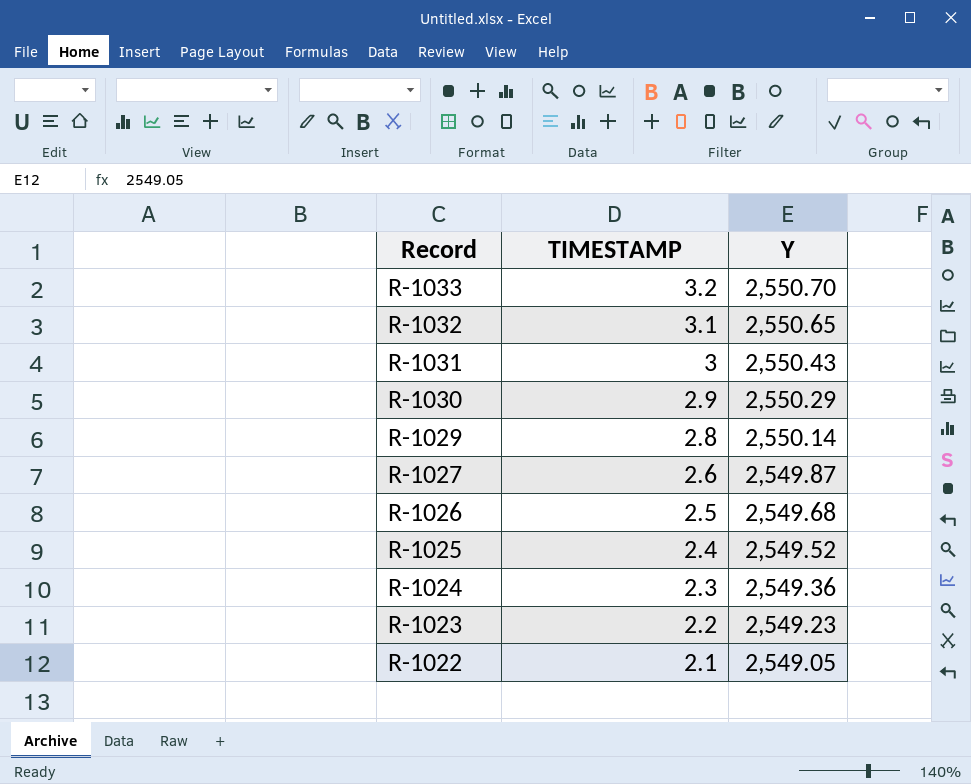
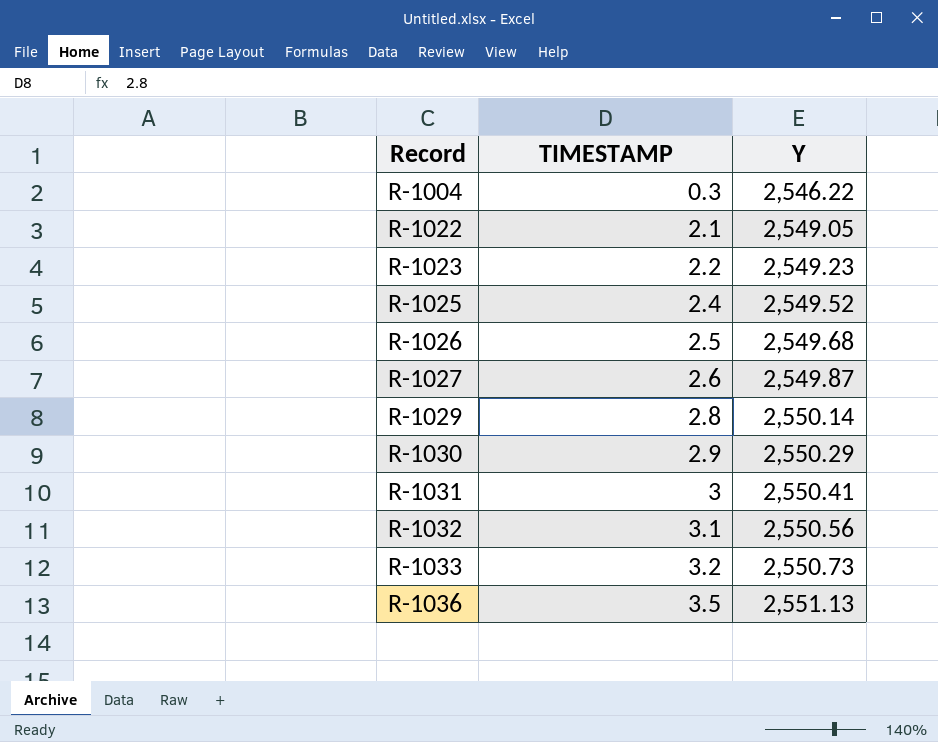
row order: Record descending -> Record ascending
row R-1024: 2.3 | 2,549.36 -> none
row R-1004: none -> 0.3 | 2,546.22
R-1031 | Y: 2,550.43 -> 2,550.41
R-1032 | Y: 2,550.65 -> 2,550.56
R-1033 | Y: 2,550.70 -> 2,550.73
row R-1036: none -> 3.5 | 2,551.13

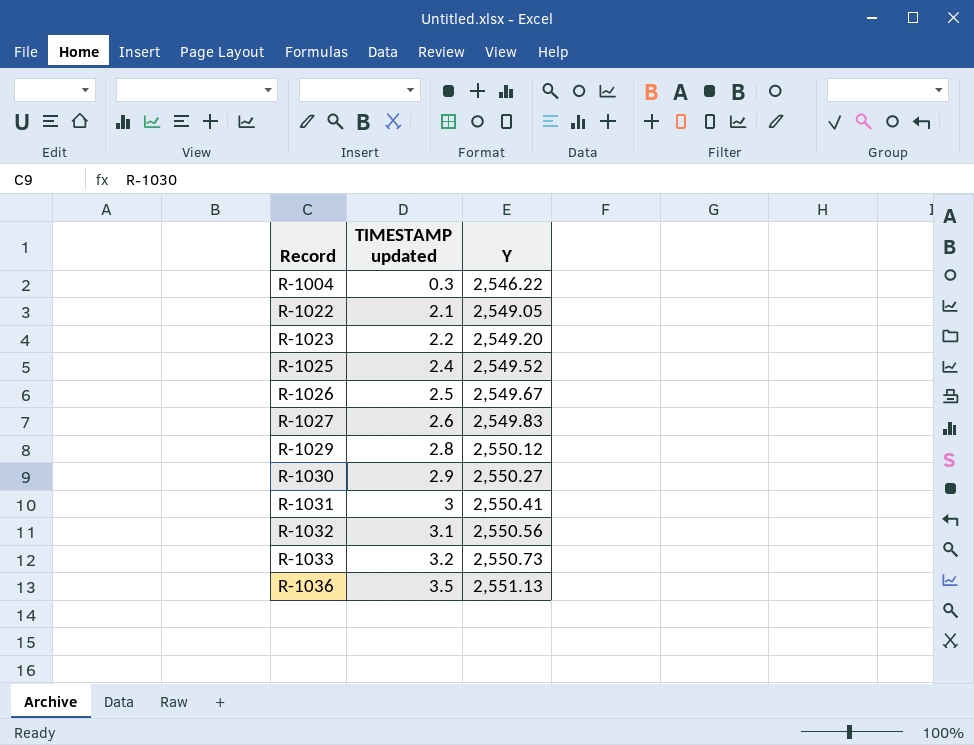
column name: TIMESTAMP -> TIMESTAMP updated
R-1023 | Y: 2,549.23 -> 2,549.20
R-1026 | Y: 2,549.68 -> 2,549.67
R-1027 | Y: 2,549.87 -> 2,549.83
R-1029 | Y: 2,550.14 -> 2,550.12
R-1030 | Y: 2,550.29 -> 2,550.27

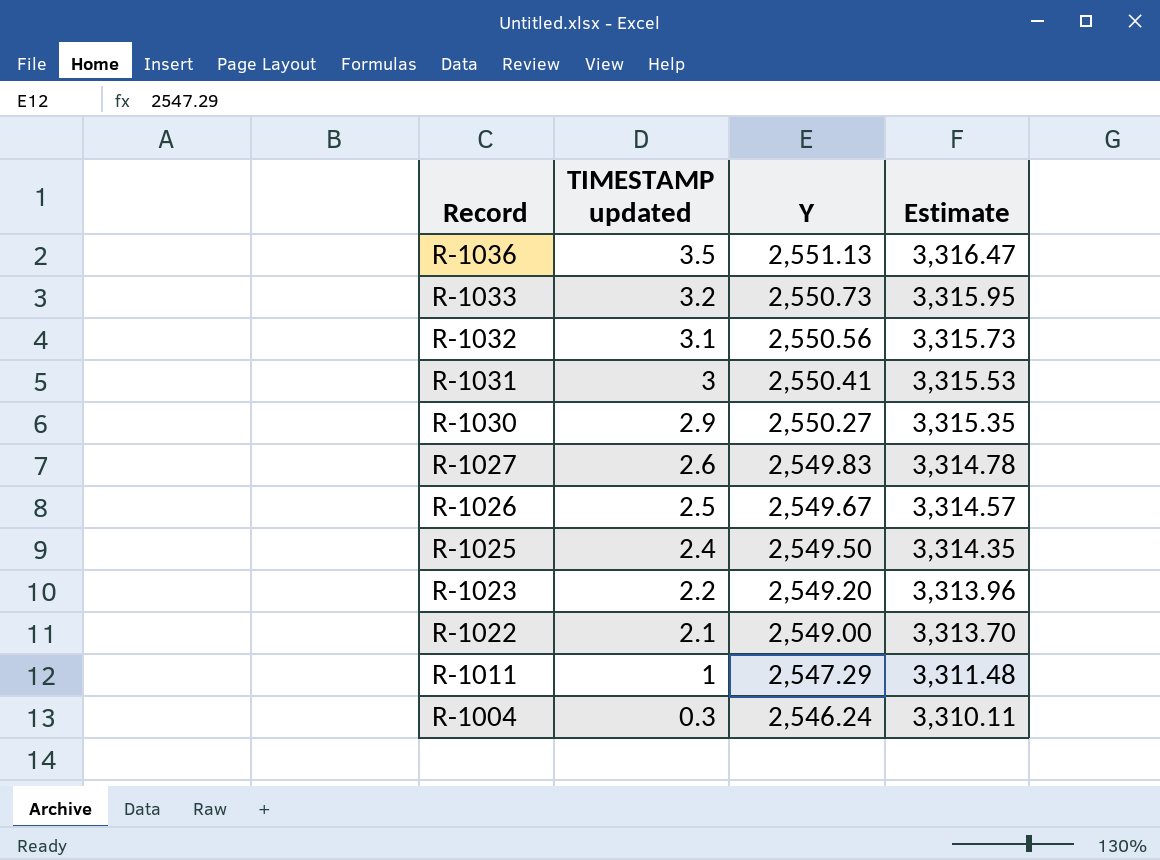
row order: Record ascending -> Record descending
column Estimate | formula: none -> [Y] * 1.3
row R-1029: 2.8 | 2,550.12 -> none
R-1025 | Y: 2,549.52 -> 2,549.50
R-1022 | Y: 2,549.05 -> 2,549.00
row R-1011: none -> 1 | 2,547.29 | 3,311.48
R-1004 | Y: 2,546.22 -> 2,546.24

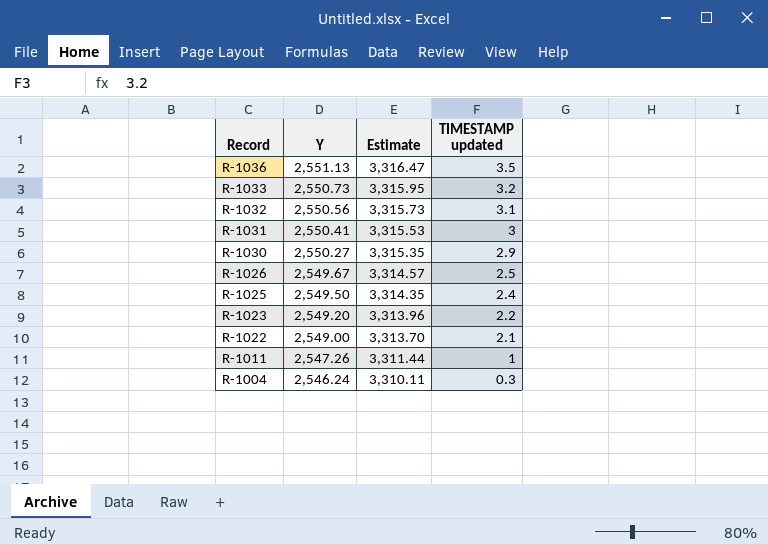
column TIMESTAMP updated | position: 2 -> 4
row R-1027: 2.6 | 2,549.83 | 3,314.78 -> none
R-1011 | Y: 2,547.29 -> 2,547.26
R-1011 | Estimate: 3,311.48 -> 3,311.44

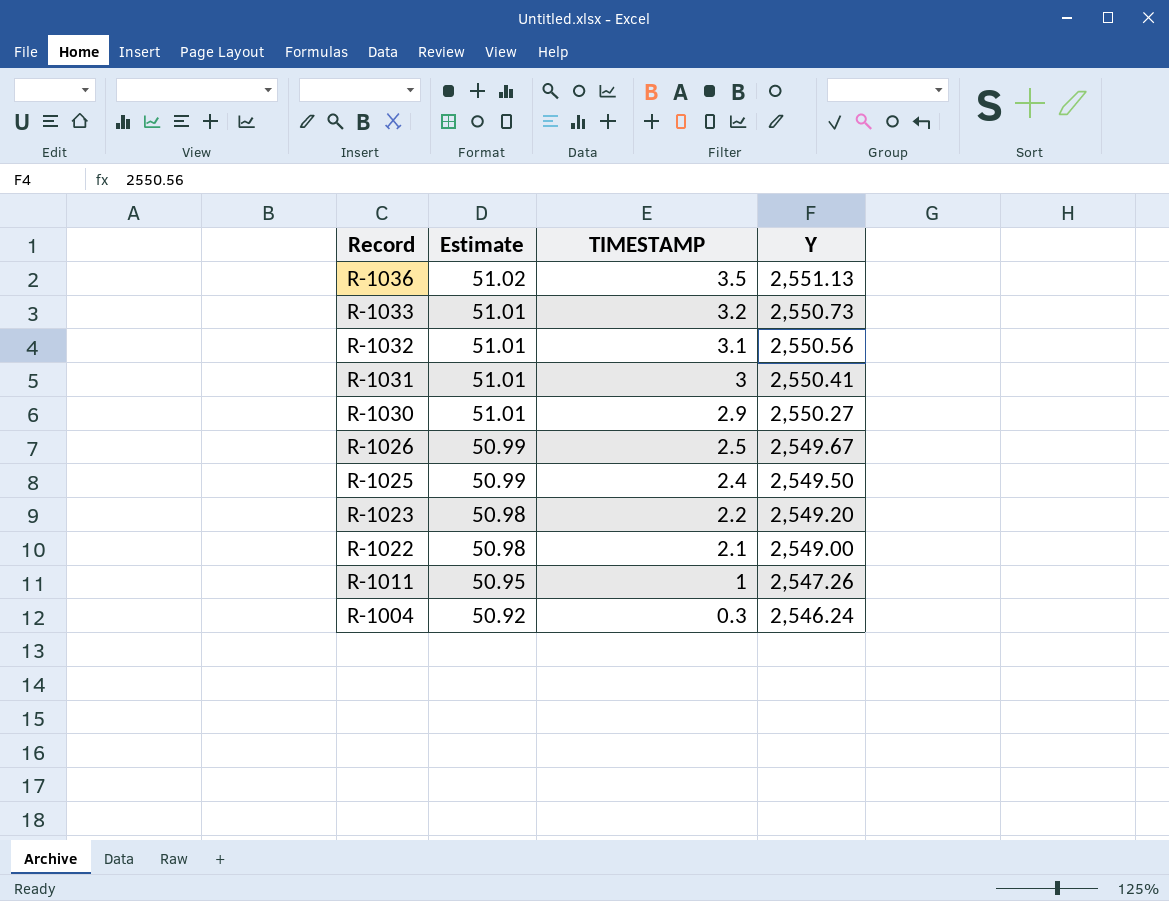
column Estimate | formula: [Y] * 1.3 -> [Y] * 0.02
column name: TIMESTAMP updated -> TIMESTAMP
column Y | position: 2 -> 4

